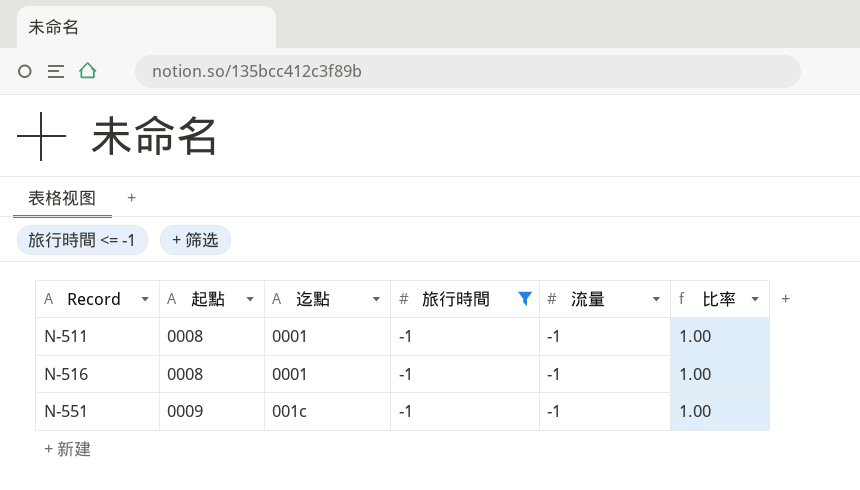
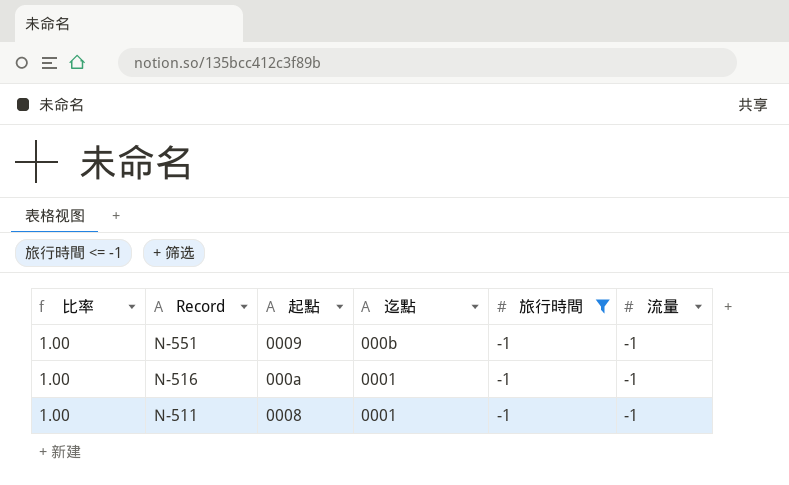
row order: Record ascending -> Record descending
column 比率 | position: 6 -> 1
N-551 | 迄點: 001c -> 000b
N-516 | 起點: 0008 -> 000a

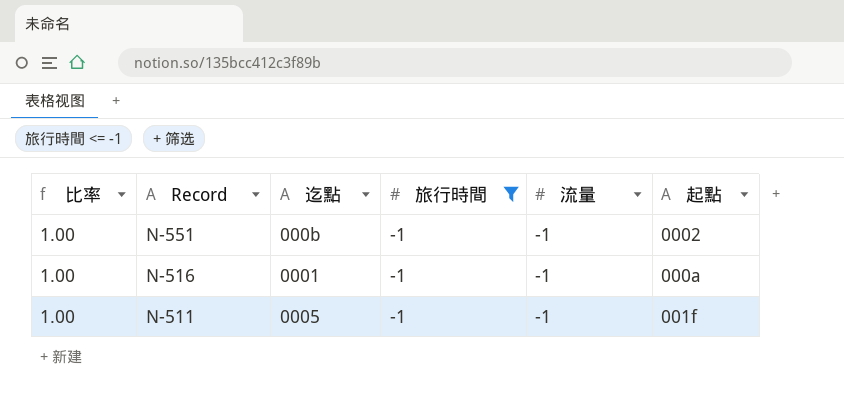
column 起點 | position: 3 -> 6
N-551 | 起點: 0009 -> 0002
N-511 | 迄點: 0001 -> 0005
N-511 | 起點: 0008 -> 001f

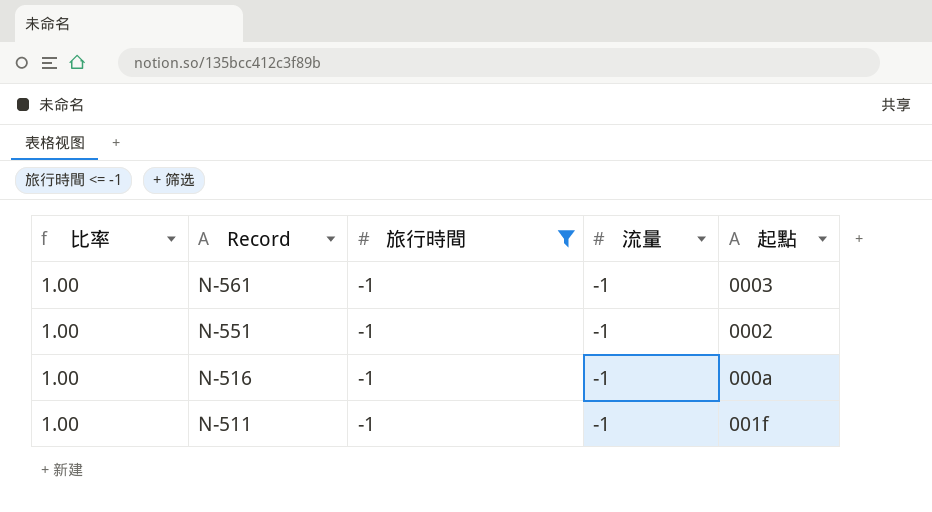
column 迄點 | position: 3 -> none
row N-561: none -> 1.00 | -1 | -1 | 0003

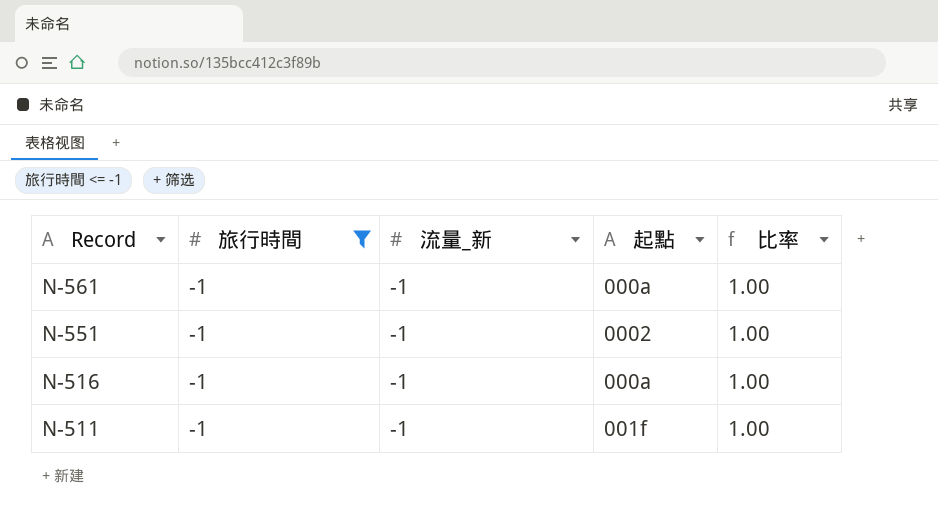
column name: 流量 -> 流量_新
column 比率 | position: 1 -> 5
N-561 | 起點: 0003 -> 000a

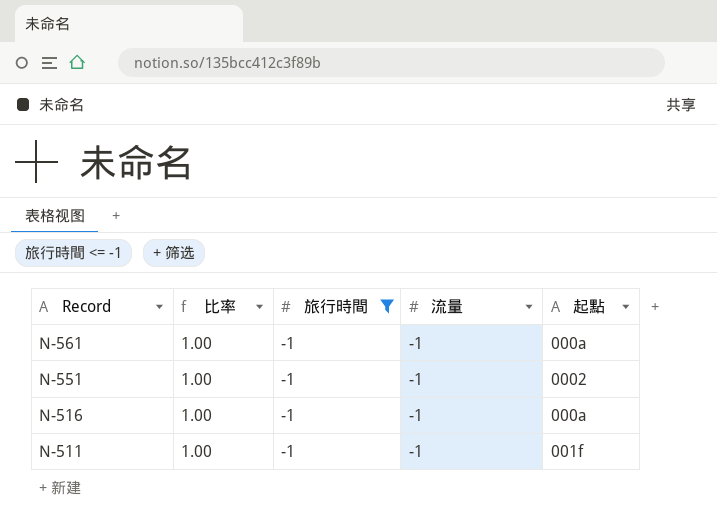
column 比率 | position: 5 -> 2
column name: 流量_新 -> 流量

